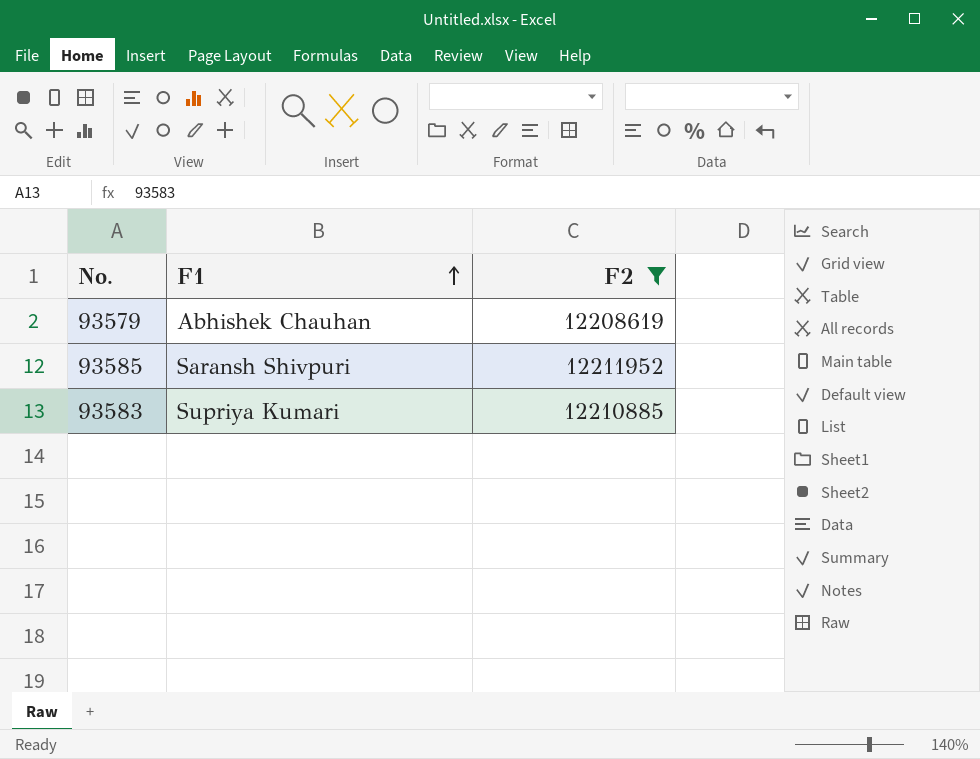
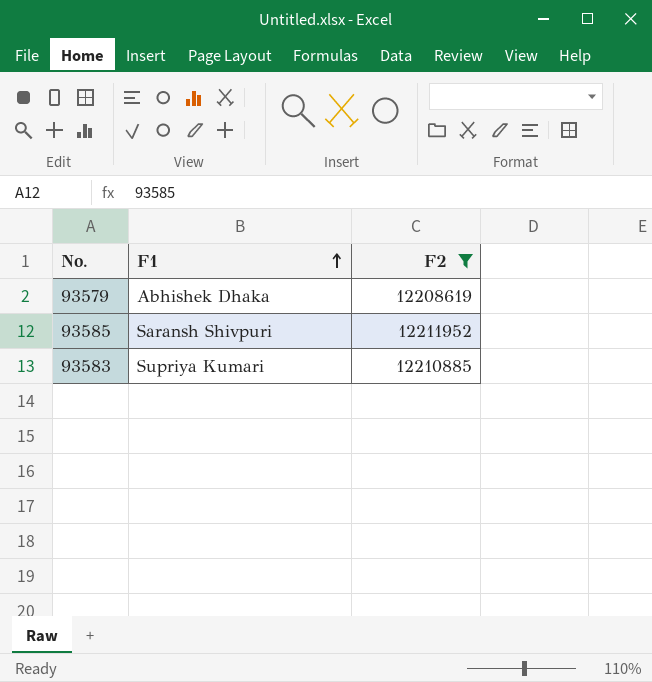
93579 | F1: Abhishek Chauhan -> Abhishek Dhaka

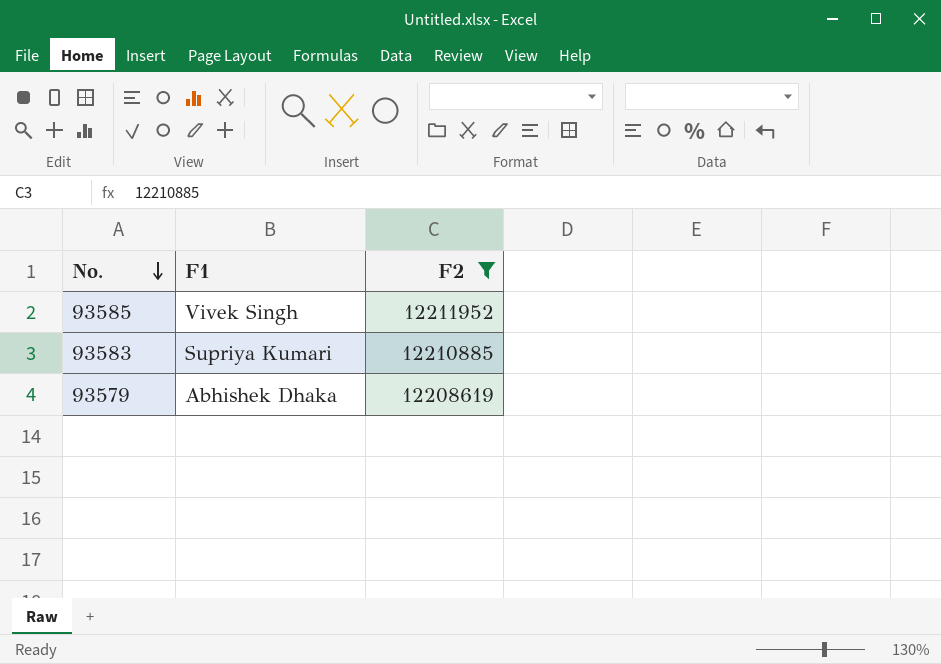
row order: F1 ascending -> No. descending
93585 | F1: Saransh Shivpuri -> Vivek Singh

